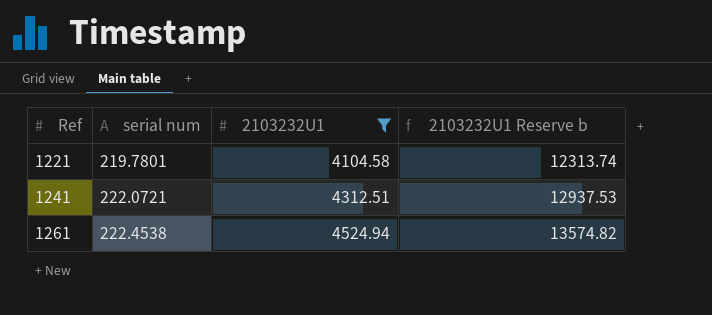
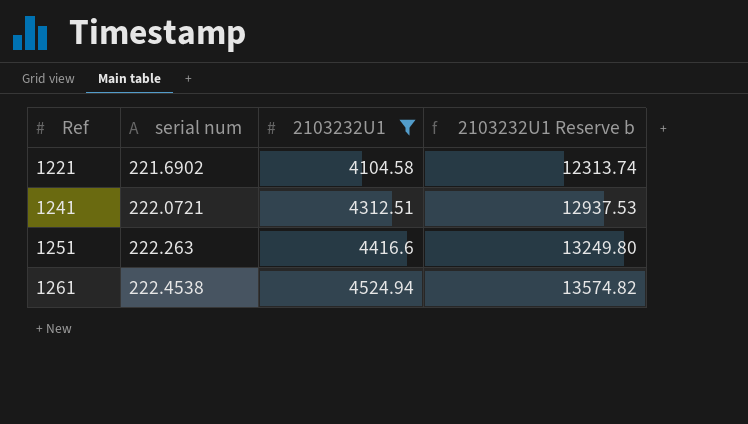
1221 | serial num: 219.7801 -> 221.6902
row 1251: none -> 222.263 | 4416.6 | 13249.80

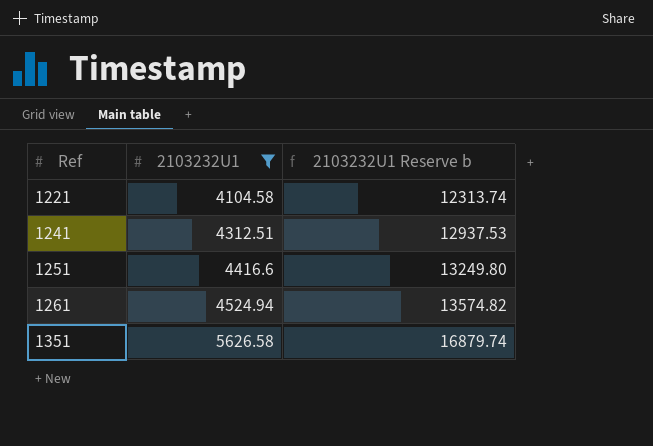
column serial num | position: 2 -> none
row 1351: none -> 5626.58 | 16879.74

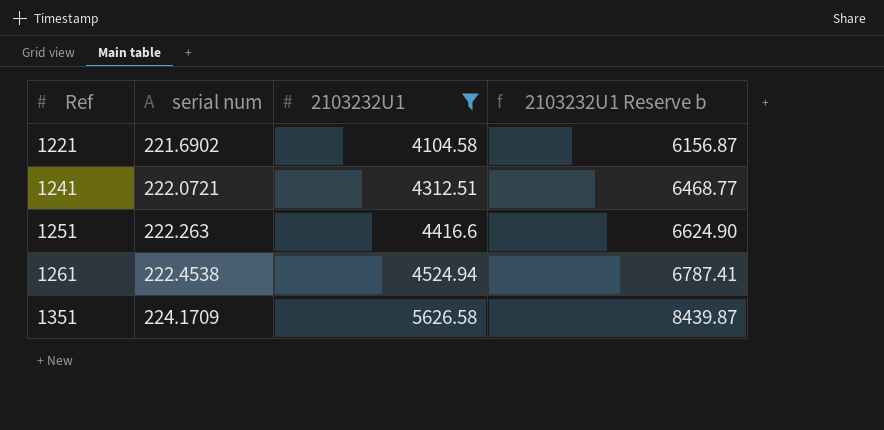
column serial num | position: none -> 2
column 2103232U1 Reserve b | formula: [2103232U1] * 3 -> [2103232U1] * 1.5

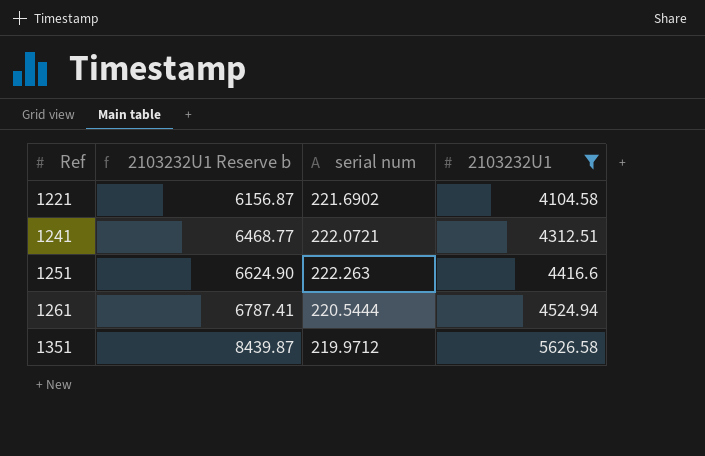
column 2103232U1 Reserve b | position: 4 -> 2
1261 | serial num: 222.4538 -> 220.5444
1351 | serial num: 224.1709 -> 219.9712

